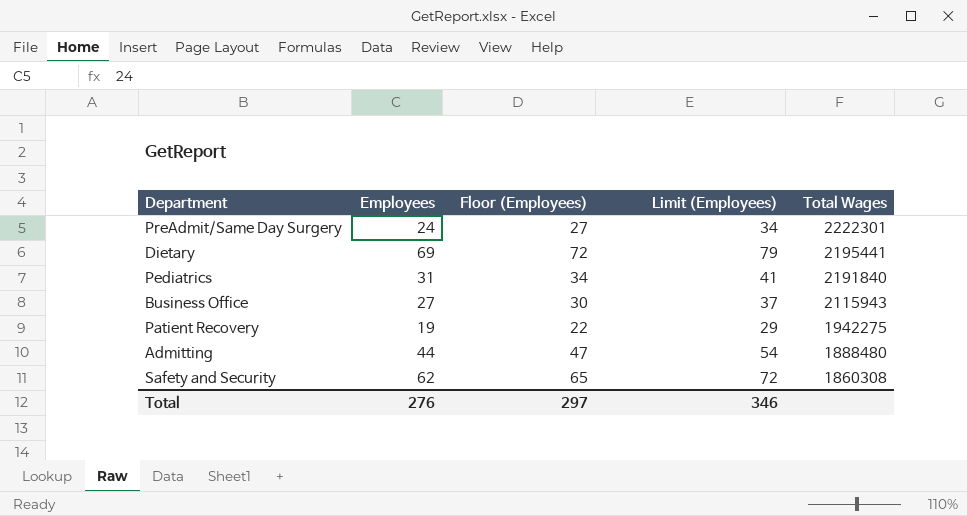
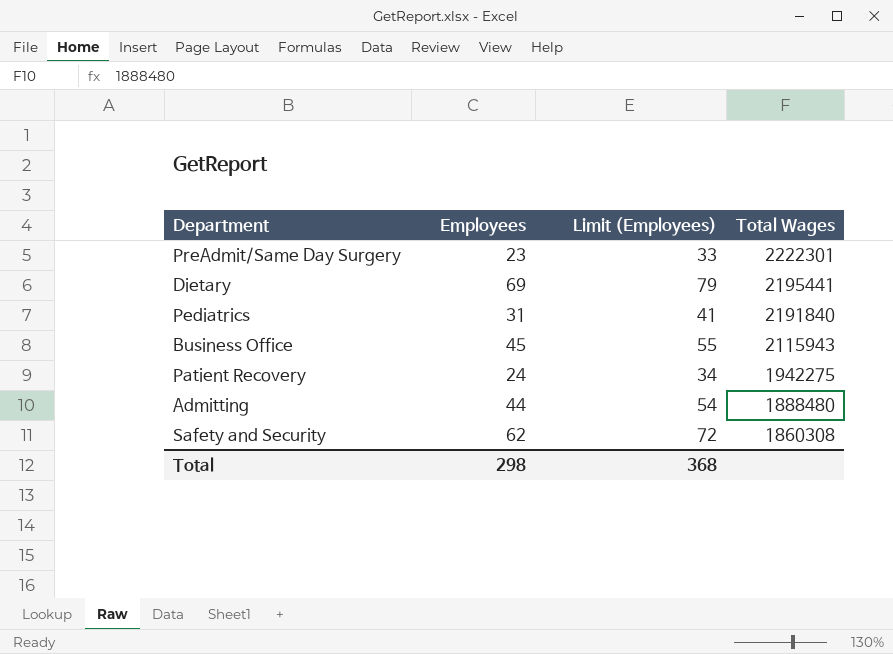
column Floor (Employees) | formula: [Employees] + 3 -> none
PreAdmit/Same Day Surgery | Employees: 24 -> 23
PreAdmit/Same Day Surgery | Limit (Employees): 34 -> 33
Business Office | Employees: 27 -> 45
Business Office | Limit (Employees): 37 -> 55
Patient Recovery | Employees: 19 -> 24
Patient Recovery | Limit (Employees): 29 -> 34
Total | Employees: 276 -> 298
Total | Limit (Employees): 346 -> 368

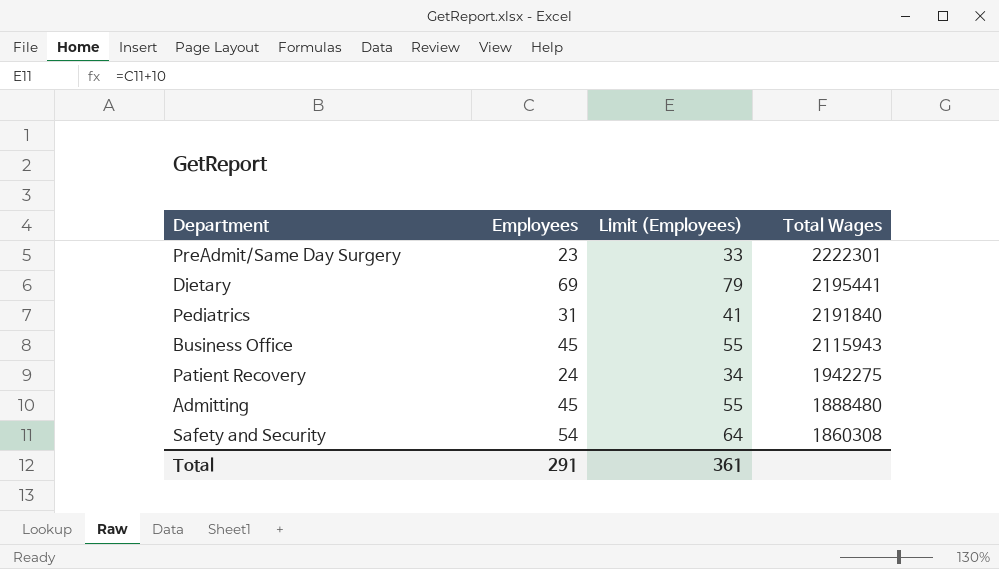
Admitting | Employees: 44 -> 45
Admitting | Limit (Employees): 54 -> 55
Safety and Security | Employees: 62 -> 54
Safety and Security | Limit (Employees): 72 -> 64
Total | Employees: 298 -> 291
Total | Limit (Employees): 368 -> 361

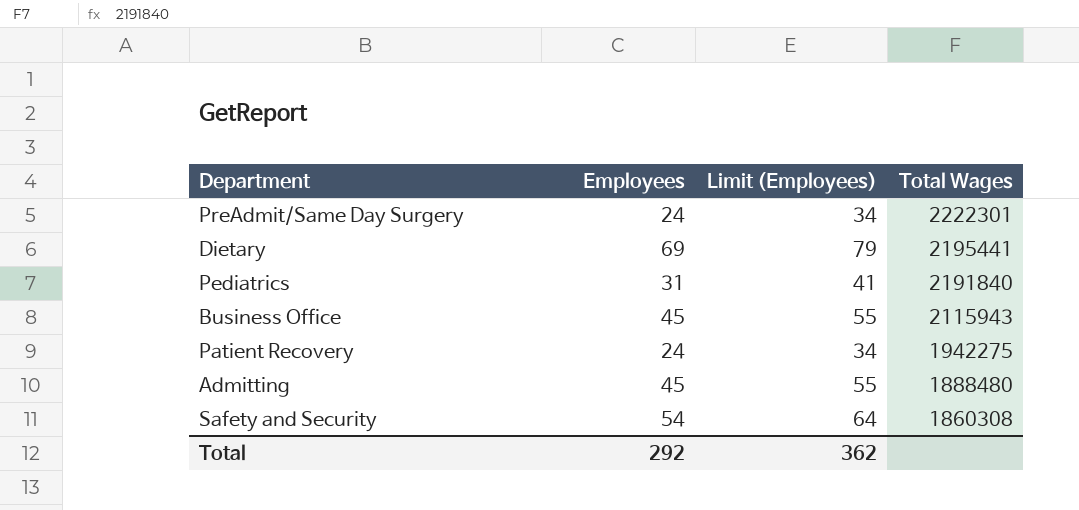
PreAdmit/Same Day Surgery | Employees: 23 -> 24
PreAdmit/Same Day Surgery | Limit (Employees): 33 -> 34
Total | Employees: 291 -> 292
Total | Limit (Employees): 361 -> 362

